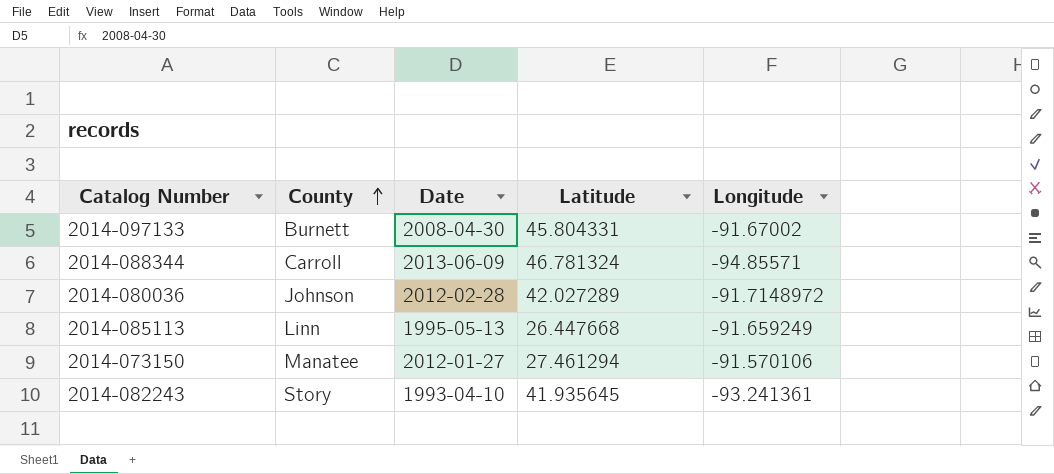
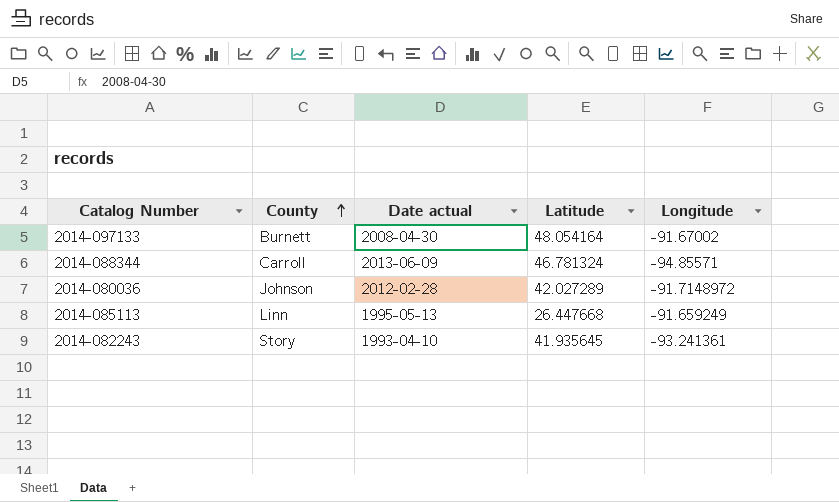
column name: Date -> Date actual
row 2014-073150: Manatee | 2012-01-27 | 27.461294 | -91.570106 -> none
2014-097133 | Latitude: 45.804331 -> 48.054164

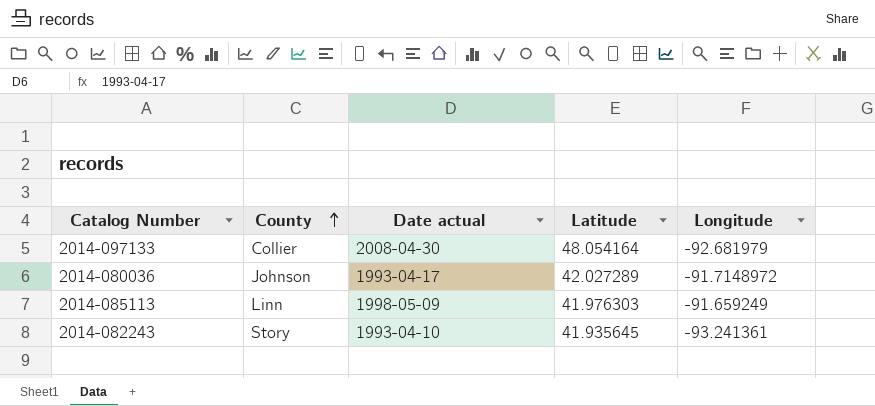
row 2014-088344: Carroll | 2013-06-09 | 46.781324 | -94.85571 -> none
2014-097133 | County: Burnett -> Collier
2014-097133 | Longitude: -91.67002 -> -92.681979
2014-080036 | Date actual: 2012-02-28 -> 1993-04-17
2014-085113 | Date actual: 1995-05-13 -> 1998-05-09
2014-085113 | Latitude: 26.447668 -> 41.976303

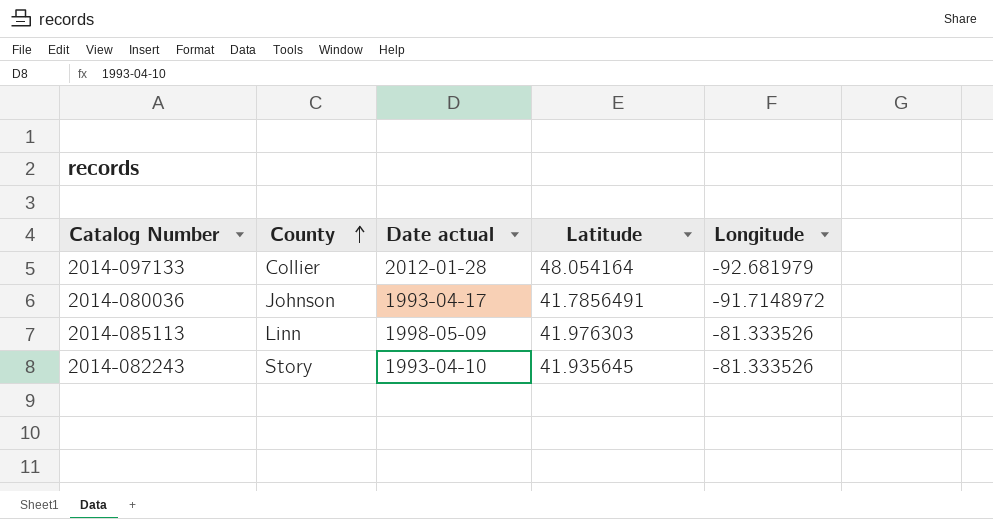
2014-097133 | Date actual: 2008-04-30 -> 2012-01-28
2014-080036 | Latitude: 42.027289 -> 41.7856491
2014-085113 | Longitude: -91.659249 -> -81.333526
2014-082243 | Longitude: -93.241361 -> -81.333526

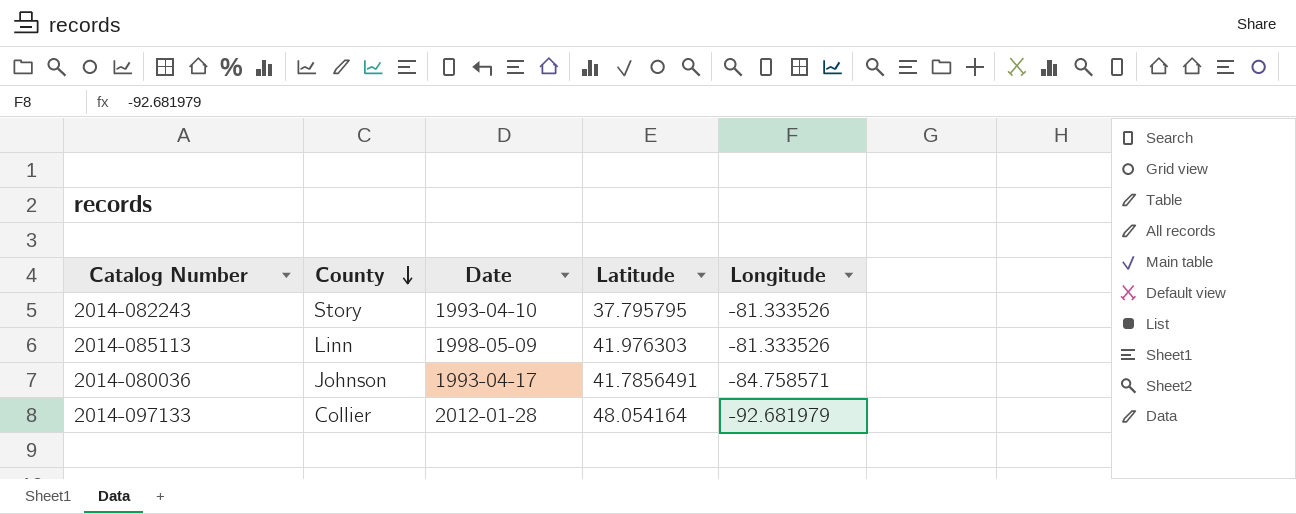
row order: County ascending -> County descending
column name: Date actual -> Date
2014-082243 | Latitude: 41.935645 -> 37.795795
2014-080036 | Longitude: -91.7148972 -> -84.758571

